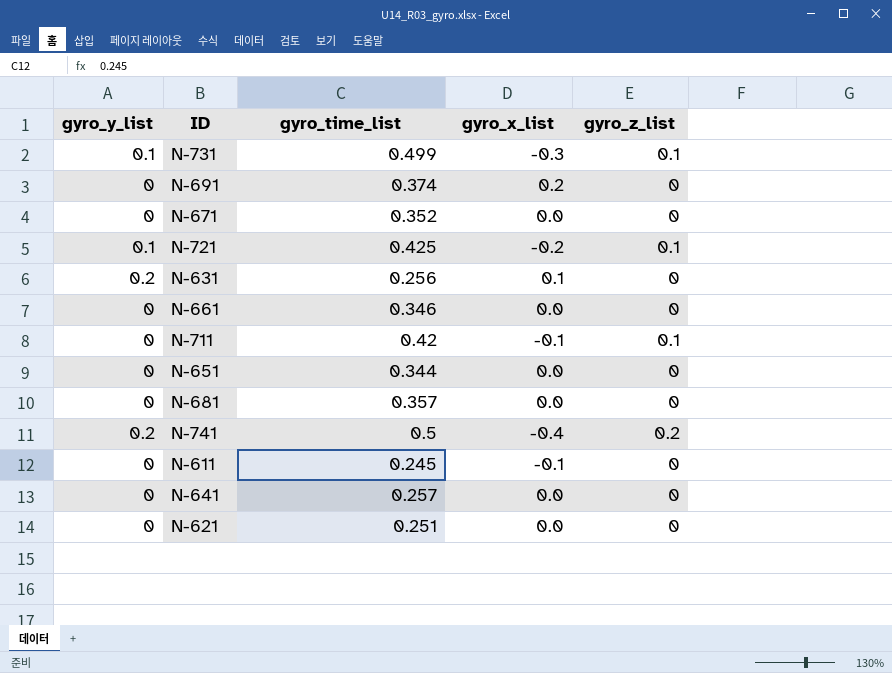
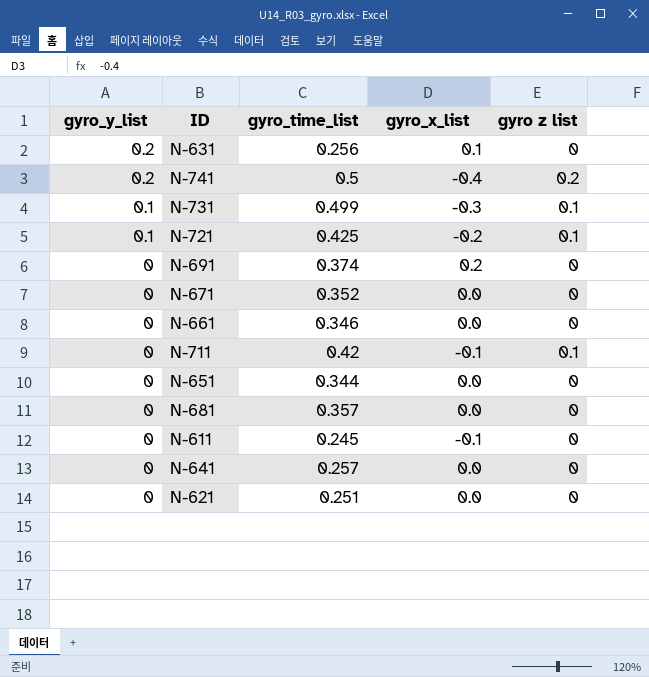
row order: none -> gyro_y_list descending
column name: gyro_z_list -> gyro z list

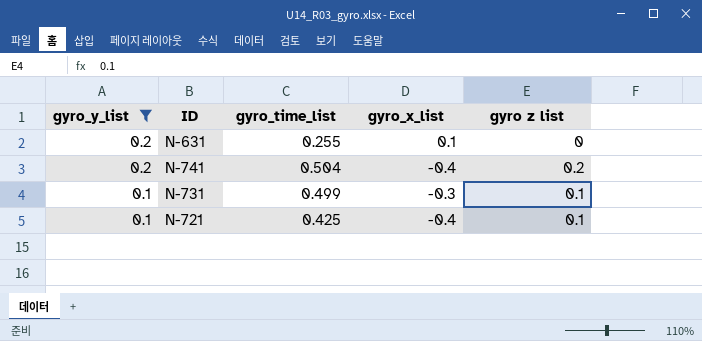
filter: none -> gyro_y_list != 0
N-631 | gyro_time_list: 0.256 -> 0.255
N-741 | gyro_time_list: 0.5 -> 0.504
N-721 | gyro_x_list: -0.2 -> -0.4

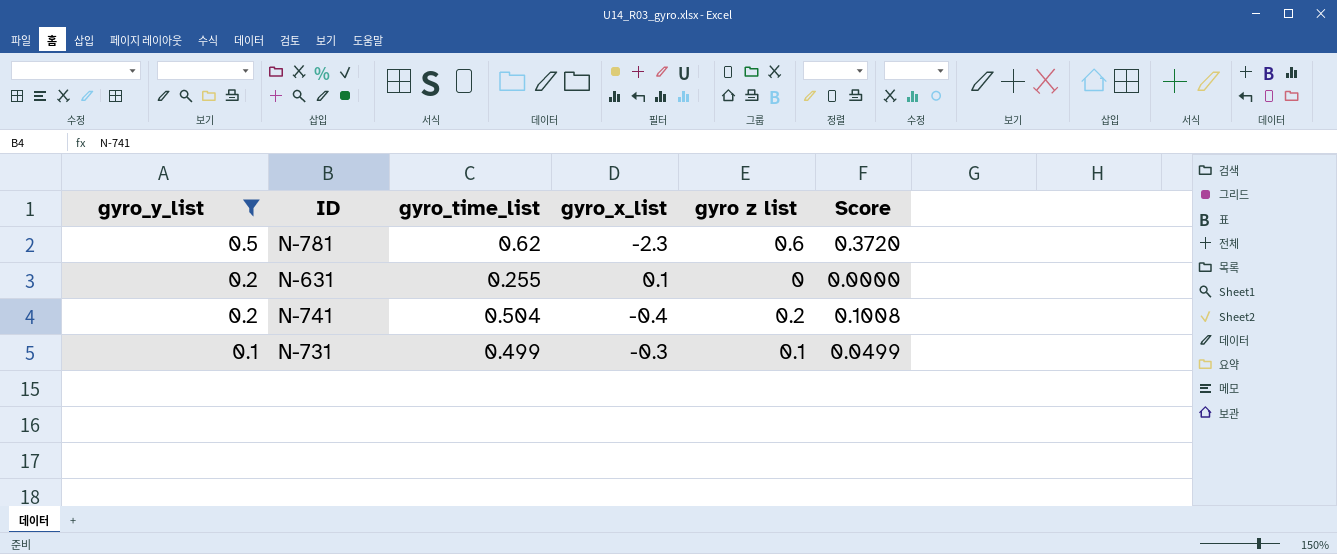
column Score | formula: none -> [gyro_time_list] * [gyro z list]
row N-721: 0.1 | 0.425 | -0.4 | 0.1 -> none
row N-781: none -> 0.5 | 0.62 | -2.3 | 0.6 | 0.3720

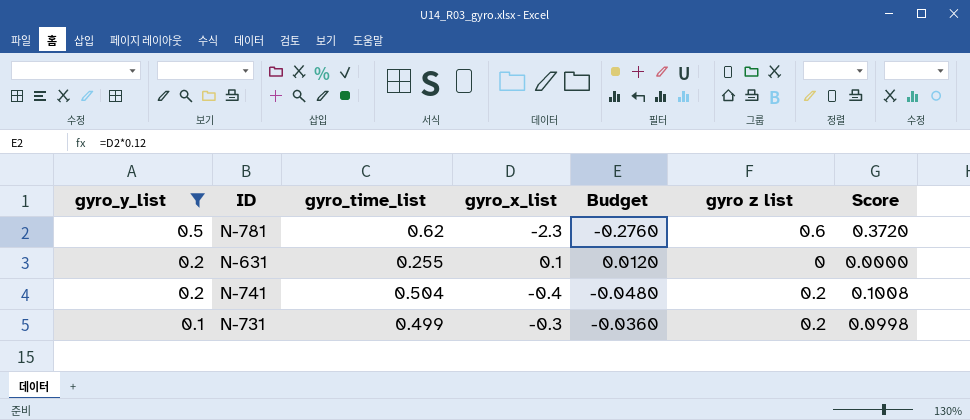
column Budget | formula: none -> [gyro_x_list] * 0.12
N-731 | gyro z list: 0.1 -> 0.2
N-731 | Score: 0.0499 -> 0.0998

